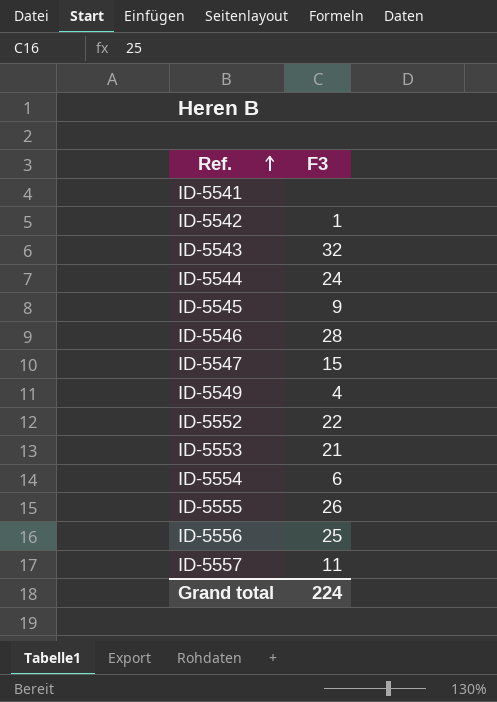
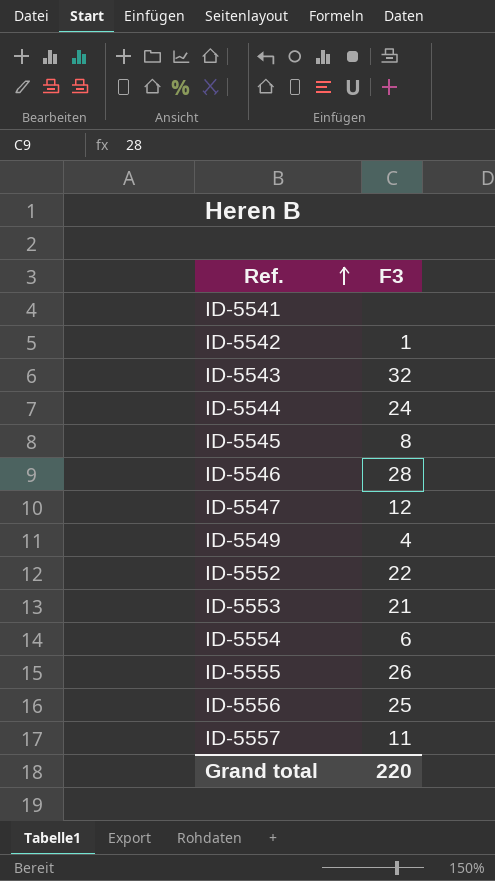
ID-5545 | F3: 9 -> 8
ID-5547 | F3: 15 -> 12
Grand total | F3: 224 -> 220

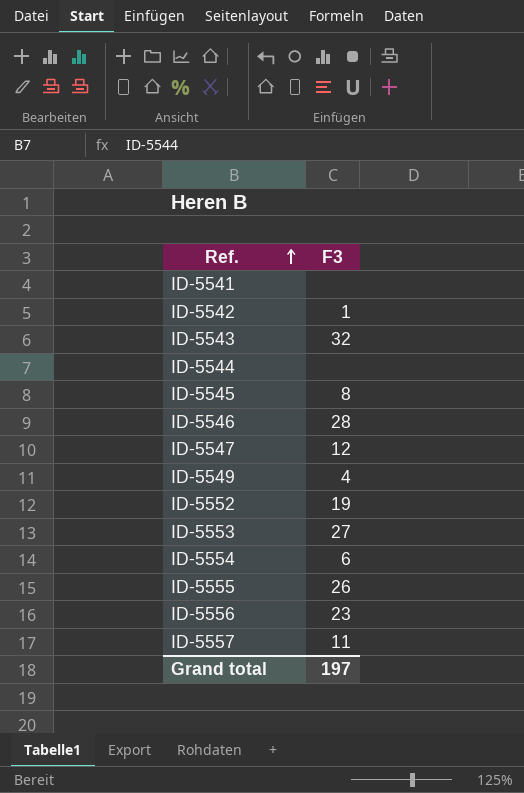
ID-5544 | F3: 24 -> none
ID-5552 | F3: 22 -> 19
ID-5553 | F3: 21 -> 27
ID-5556 | F3: 25 -> 23
Grand total | F3: 220 -> 197

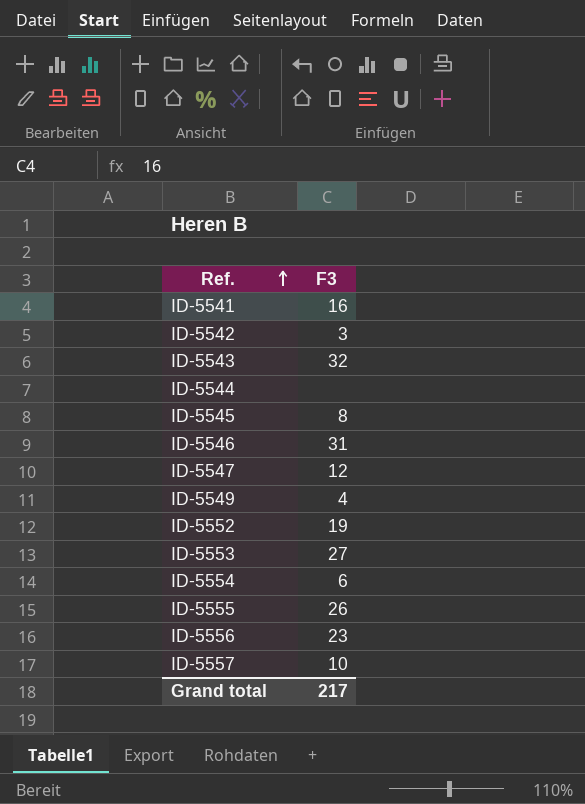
ID-5541 | F3: none -> 16
ID-5542 | F3: 1 -> 3
ID-5546 | F3: 28 -> 31
ID-5557 | F3: 11 -> 10
Grand total | F3: 197 -> 217

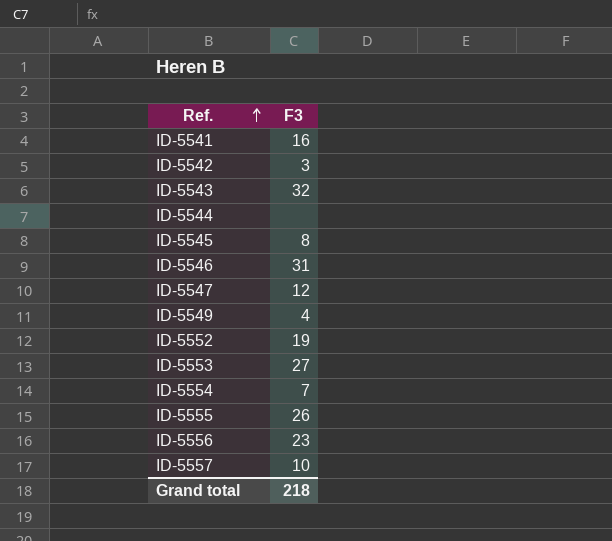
ID-5554 | F3: 6 -> 7
Grand total | F3: 217 -> 218

